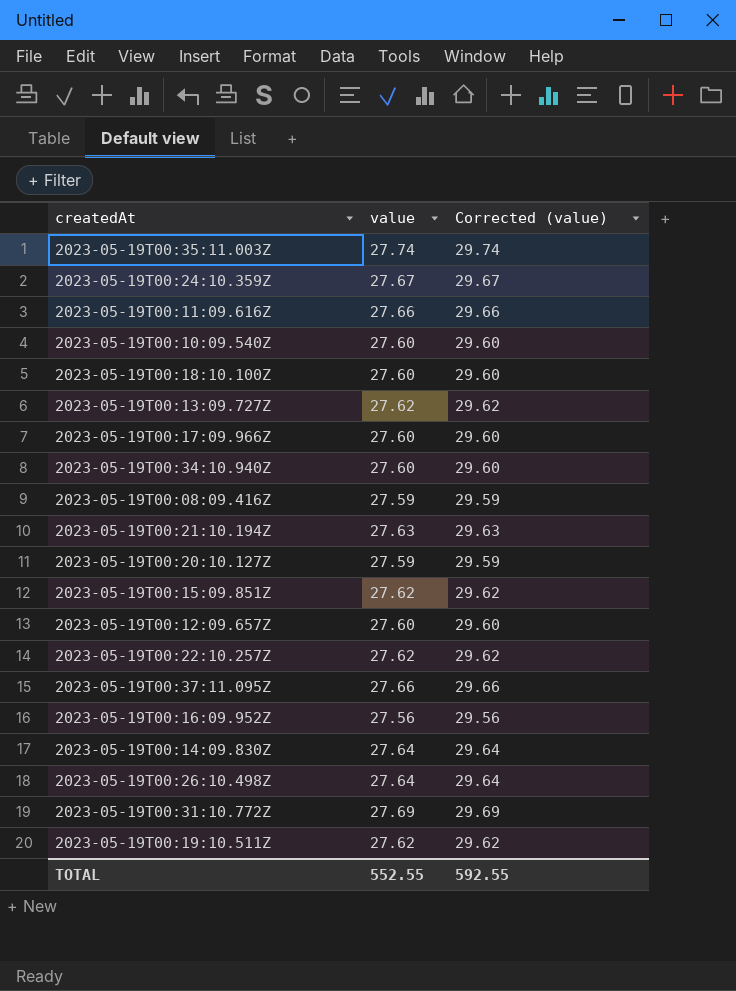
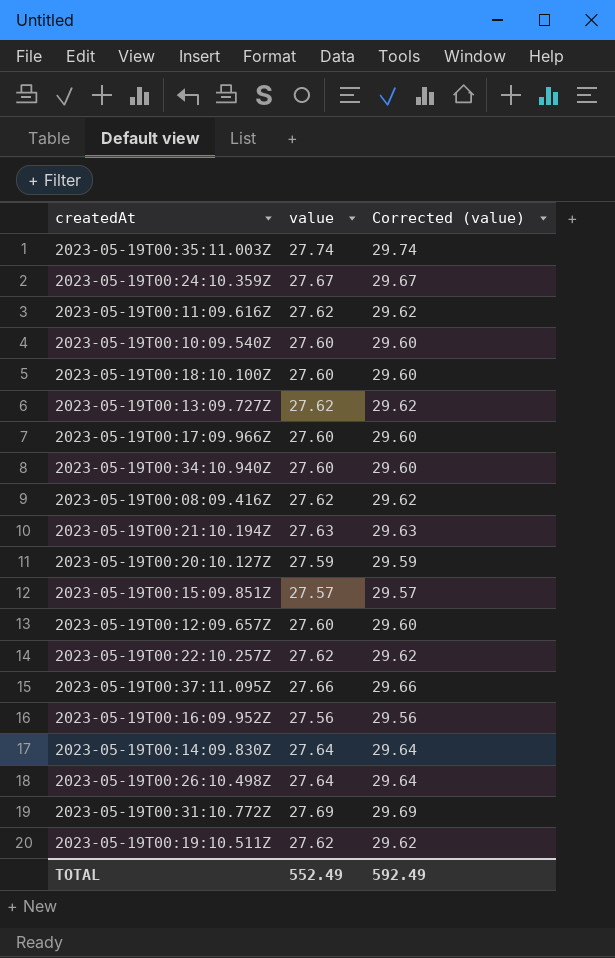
2023-05-19T00:11:09.616Z | value: 27.66 -> 27.62
2023-05-19T00:11:09.616Z | Corrected (value): 29.66 -> 29.62
2023-05-19T00:08:09.416Z | value: 27.59 -> 27.62
2023-05-19T00:08:09.416Z | Corrected (value): 29.59 -> 29.62
2023-05-19T00:15:09.851Z | value: 27.62 -> 27.57
2023-05-19T00:15:09.851Z | Corrected (value): 29.62 -> 29.57
TOTAL | value: 552.55 -> 552.49
TOTAL | Corrected (value): 592.55 -> 592.49

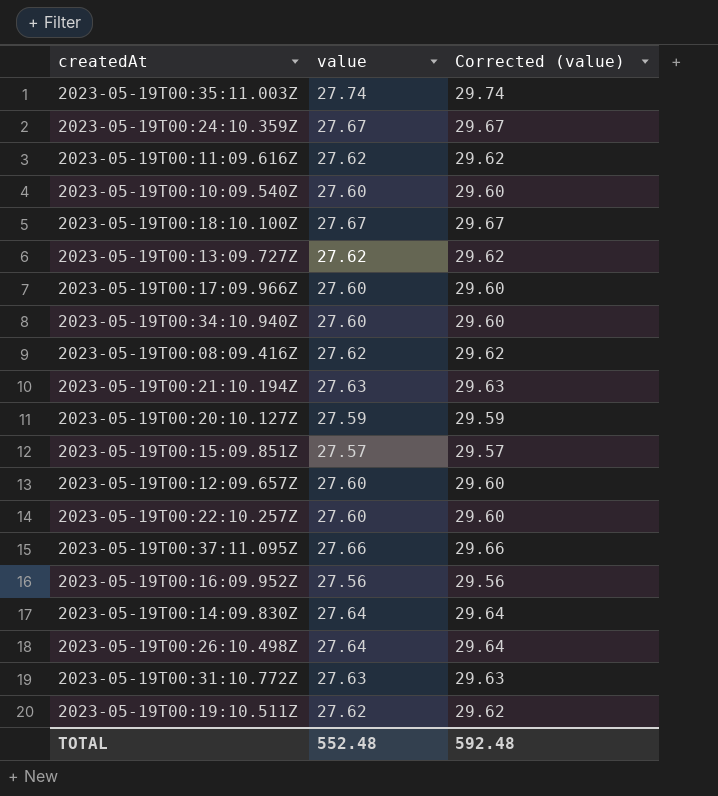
2023-05-19T00:18:10.100Z | value: 27.60 -> 27.67
2023-05-19T00:18:10.100Z | Corrected (value): 29.60 -> 29.67
2023-05-19T00:22:10.257Z | value: 27.62 -> 27.60
2023-05-19T00:22:10.257Z | Corrected (value): 29.62 -> 29.60
2023-05-19T00:31:10.772Z | value: 27.69 -> 27.63
2023-05-19T00:31:10.772Z | Corrected (value): 29.69 -> 29.63
TOTAL | value: 552.49 -> 552.48
TOTAL | Corrected (value): 592.49 -> 592.48

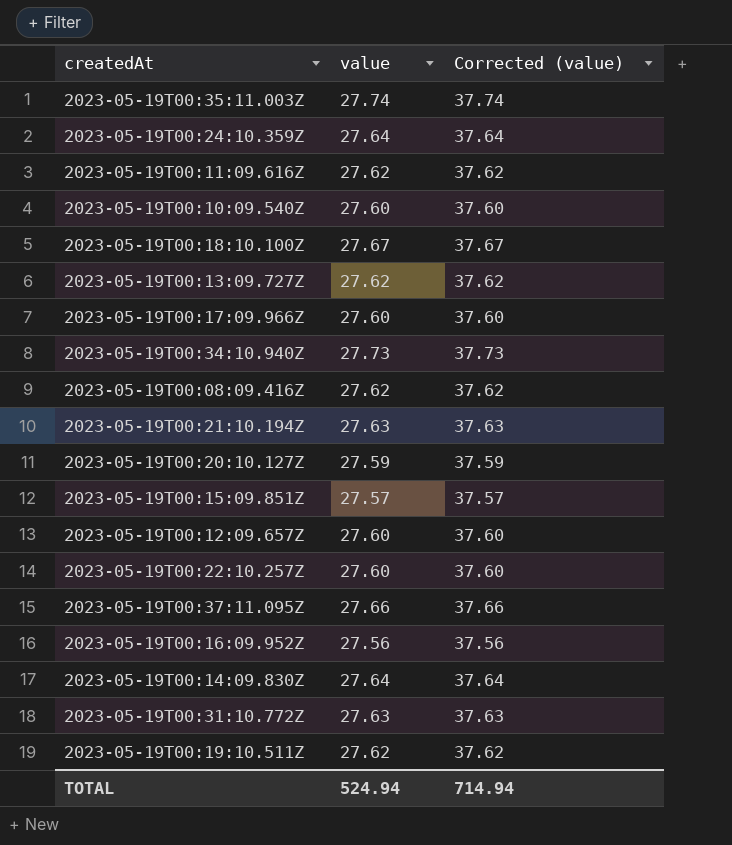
column Corrected (value) | formula: [value] + 2 -> [value] + 10
row 2023-05-19T00:26:10.498Z: 27.64 | 29.64 -> none
2023-05-19T00:24:10.359Z | value: 27.67 -> 27.64
2023-05-19T00:34:10.940Z | value: 27.60 -> 27.73
TOTAL | value: 552.48 -> 524.94
TOTAL | Corrected (value): 592.48 -> 714.94

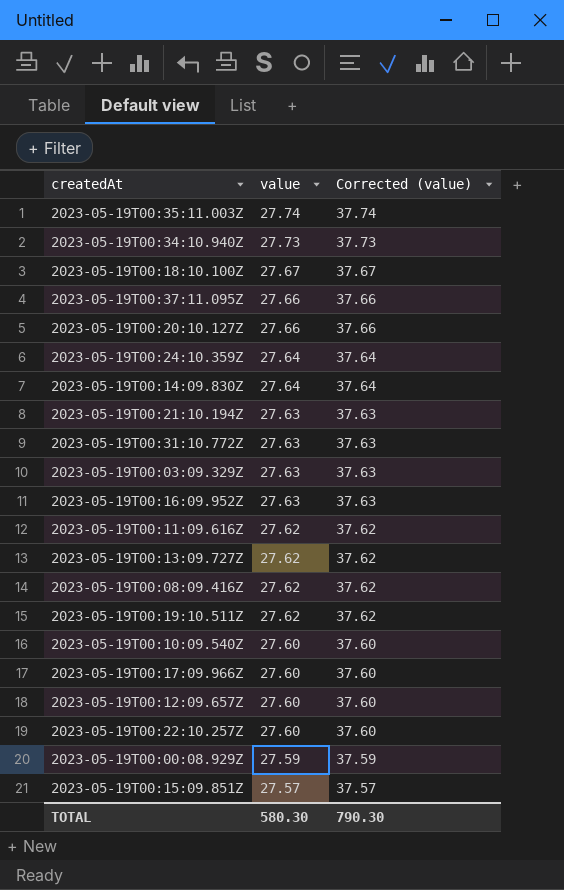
row order: none -> value descending
2023-05-19T00:20:10.127Z | value: 27.59 -> 27.66
2023-05-19T00:20:10.127Z | Corrected (value): 37.59 -> 37.66
row 2023-05-19T00:03:09.329Z: none -> 27.63 | 37.63
2023-05-19T00:16:09.952Z | value: 27.56 -> 27.63
2023-05-19T00:16:09.952Z | Corrected (value): 37.56 -> 37.63
row 2023-05-19T00:00:08.929Z: none -> 27.59 | 37.59
TOTAL | value: 524.94 -> 580.30
TOTAL | Corrected (value): 714.94 -> 790.30

